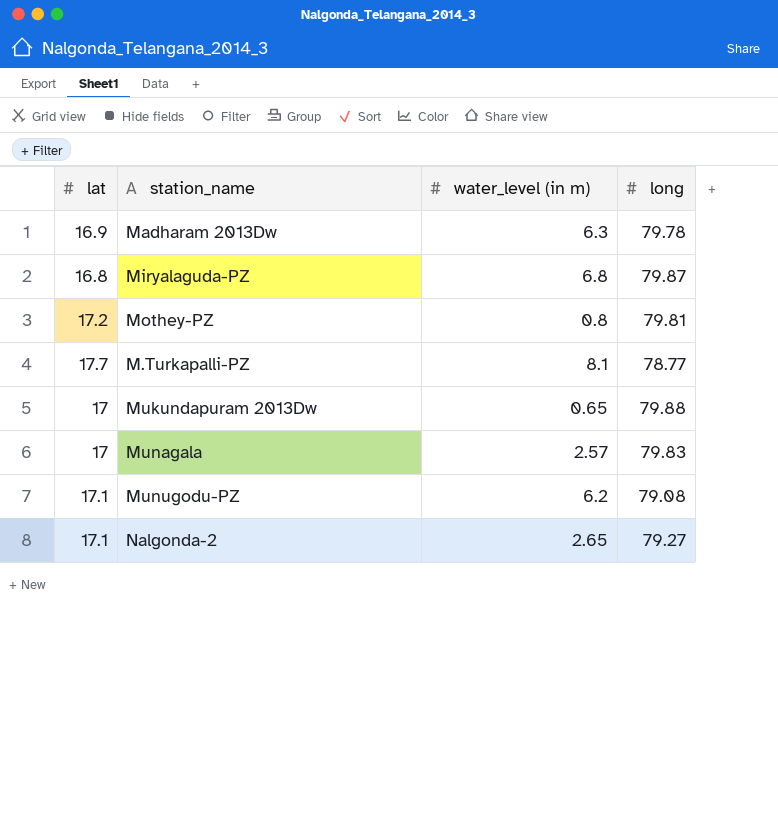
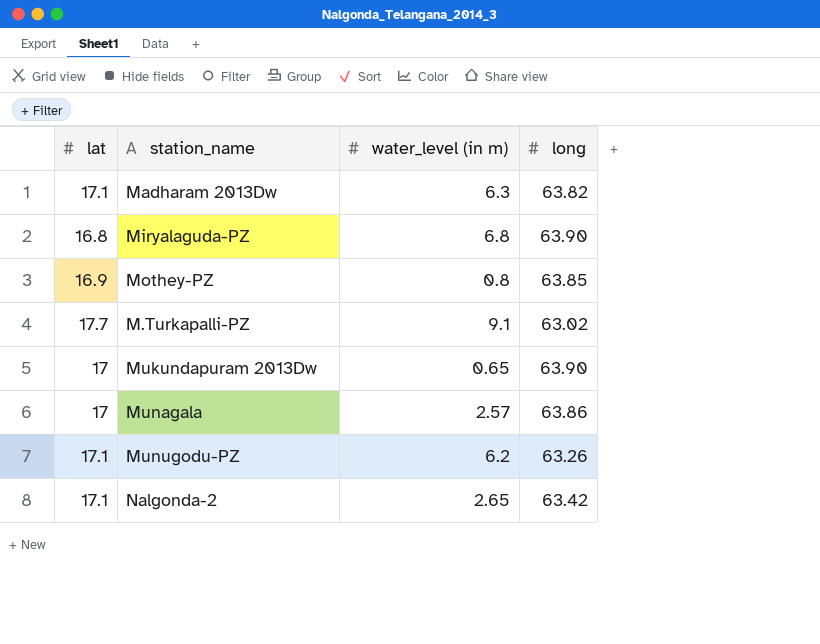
Madharam 2013Dw | lat: 16.9 -> 17.1
Madharam 2013Dw | long: 79.78 -> 63.82
Miryalaguda-PZ | long: 79.87 -> 63.90
Mothey-PZ | lat: 17.2 -> 16.9
Mothey-PZ | long: 79.81 -> 63.85
M.Turkapalli-PZ | water_level (in m): 8.1 -> 9.1
M.Turkapalli-PZ | long: 78.77 -> 63.02
Mukundapuram 2013Dw | long: 79.88 -> 63.90
Munagala | long: 79.83 -> 63.86
Munugodu-PZ | long: 79.08 -> 63.26
Nalgonda-2 | long: 79.27 -> 63.42

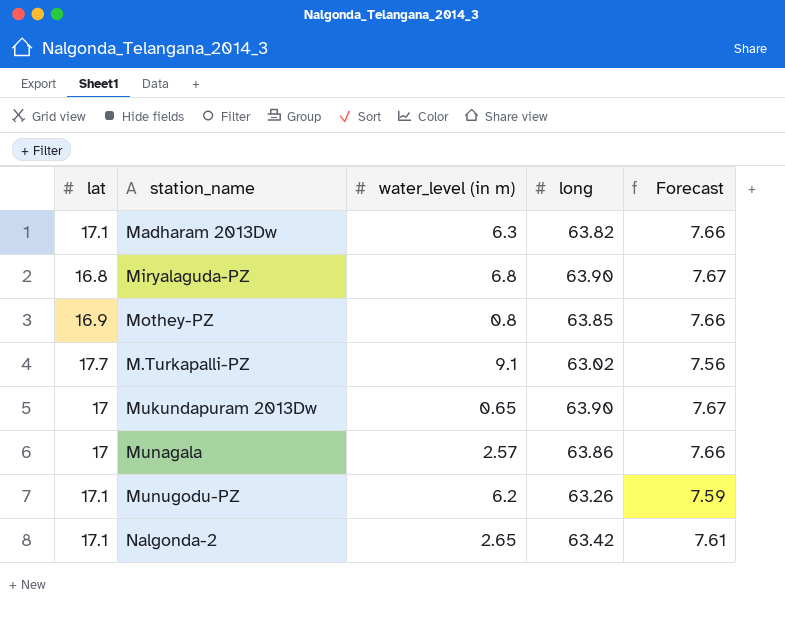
column Forecast | formula: none -> [long] * 0.12

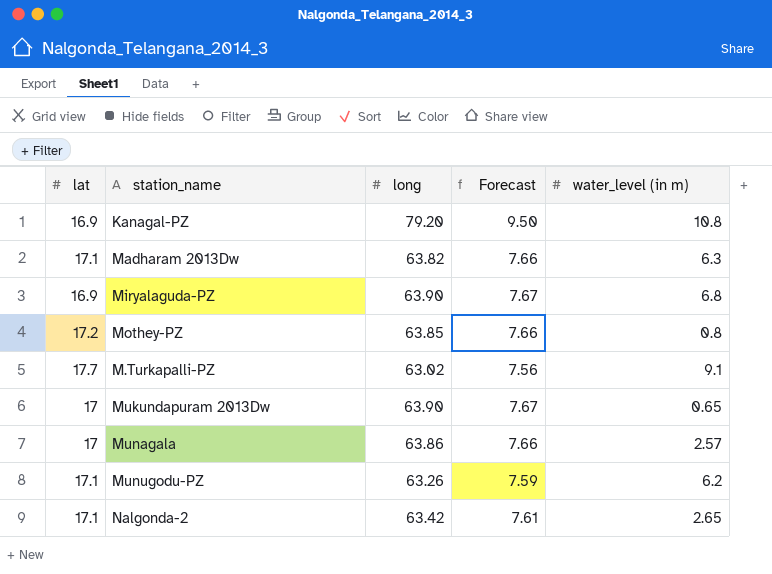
column water_level (in m) | position: 3 -> 5
row Kanagal-PZ: none -> 16.9 | 79.20 | 9.50 | 10.8
Miryalaguda-PZ | lat: 16.8 -> 16.9
Mothey-PZ | lat: 16.9 -> 17.2

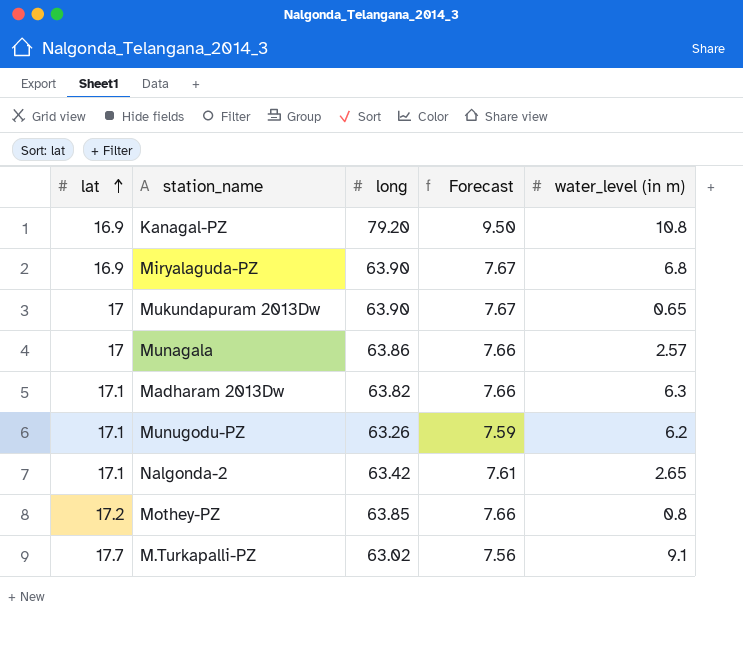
row order: none -> lat ascending

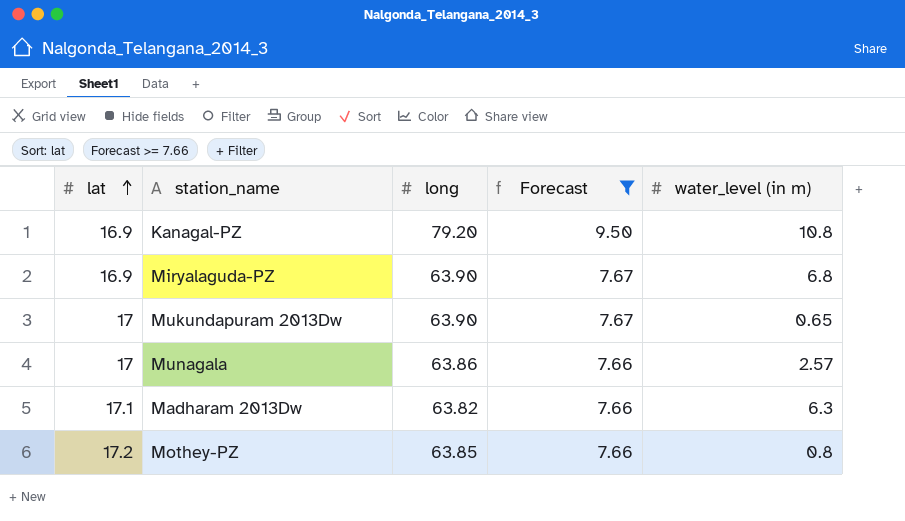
filter: none -> Forecast >= 7.66

